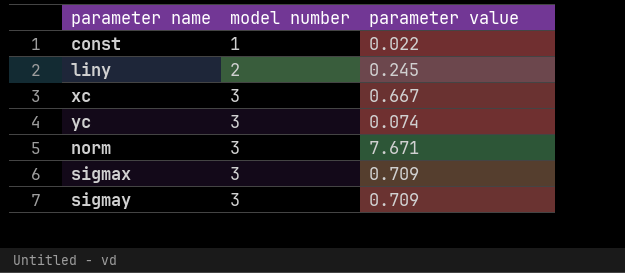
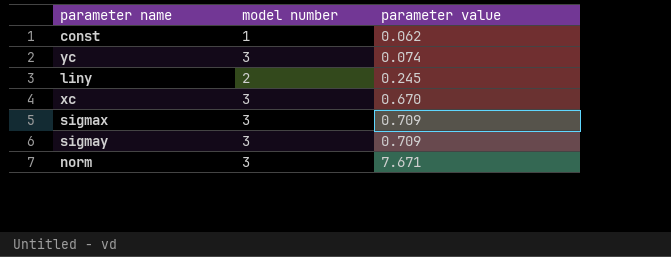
row order: model number ascending -> parameter value ascending
const | parameter value: 0.022 -> 0.062
xc | parameter value: 0.667 -> 0.670

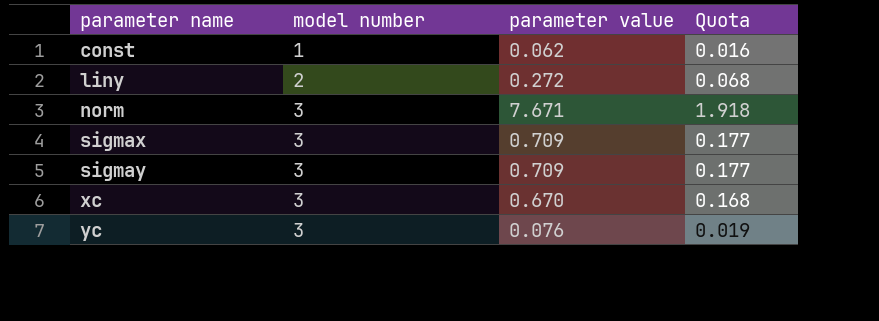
row order: parameter value ascending -> parameter name ascending
column Quota | formula: none -> [parameter value] * 0.25
liny | parameter value: 0.245 -> 0.272
yc | parameter value: 0.074 -> 0.076

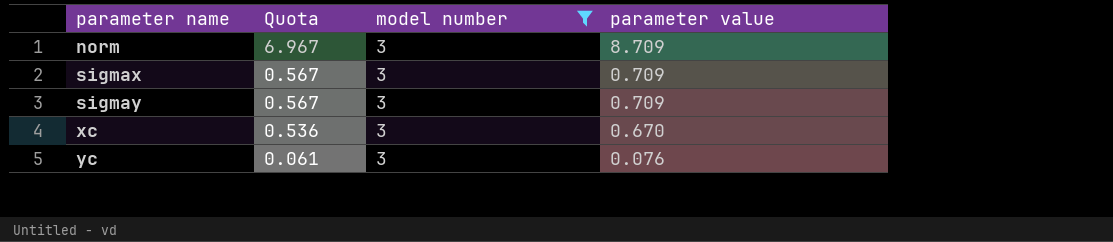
filter: none -> model number = 3
column Quota | formula: [parameter value] * 0.25 -> [parameter value] * 0.8
column Quota | position: 4 -> 2
norm | parameter value: 7.671 -> 8.709

